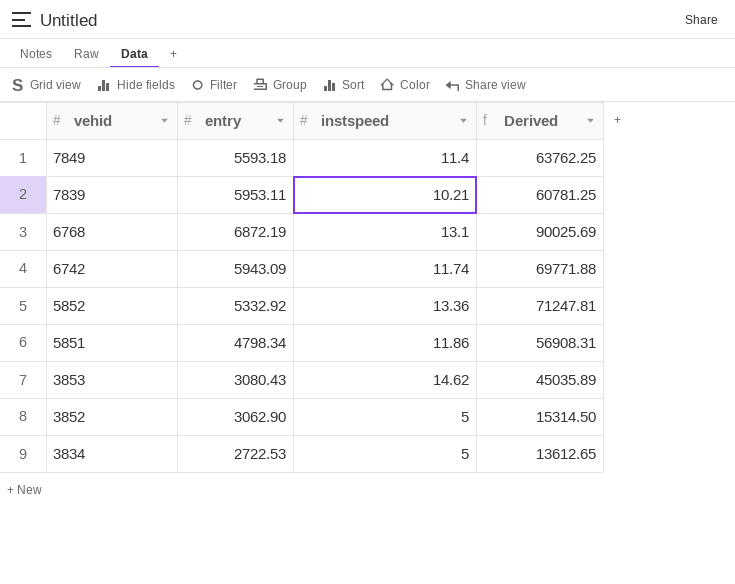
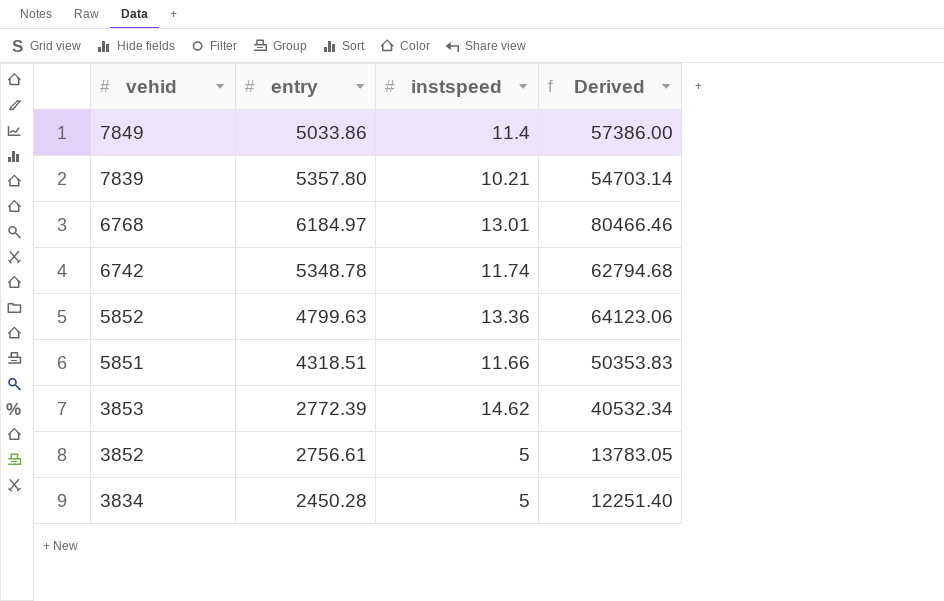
7849 | entry: 5593.18 -> 5033.86
7849 | Derived: 63762.25 -> 57386.00
7839 | entry: 5953.11 -> 5357.80
7839 | Derived: 60781.25 -> 54703.14
6768 | entry: 6872.19 -> 6184.97
6768 | instspeed: 13.1 -> 13.01
6768 | Derived: 90025.69 -> 80466.46
6742 | entry: 5943.09 -> 5348.78
6742 | Derived: 69771.88 -> 62794.68
5852 | entry: 5332.92 -> 4799.63
5852 | Derived: 71247.81 -> 64123.06
5851 | entry: 4798.34 -> 4318.51
5851 | instspeed: 11.86 -> 11.66
5851 | Derived: 56908.31 -> 50353.83
3853 | entry: 3080.43 -> 2772.39
3853 | Derived: 45035.89 -> 40532.34
3852 | entry: 3062.90 -> 2756.61
3852 | Derived: 15314.50 -> 13783.05
3834 | entry: 2722.53 -> 2450.28
3834 | Derived: 13612.65 -> 12251.40

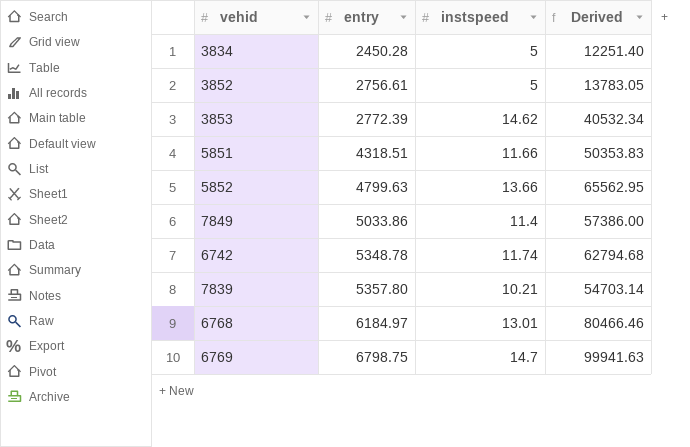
row order: vehid descending -> entry ascending
5852 | instspeed: 13.36 -> 13.66
5852 | Derived: 64123.06 -> 65562.95
row 6769: none -> 6798.75 | 14.7 | 99941.63

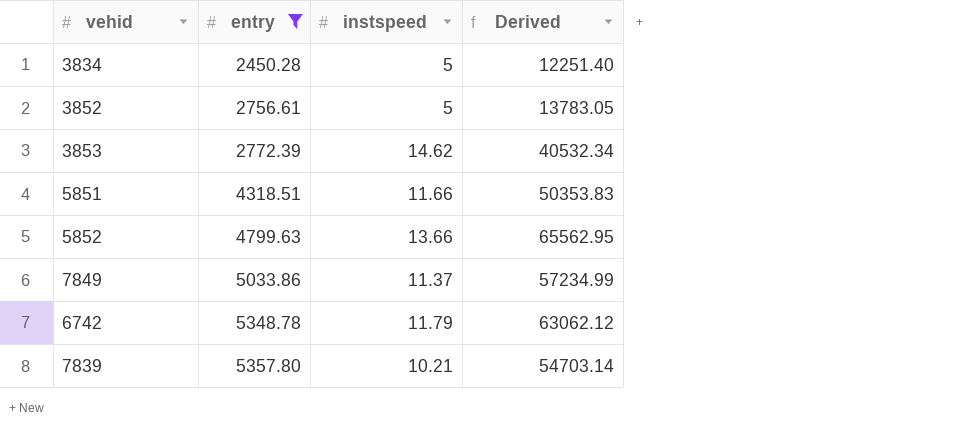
filter: none -> entry <= 5357.80
7849 | instspeed: 11.4 -> 11.37
7849 | Derived: 57386.00 -> 57234.99
6742 | instspeed: 11.74 -> 11.79
6742 | Derived: 62794.68 -> 63062.12

